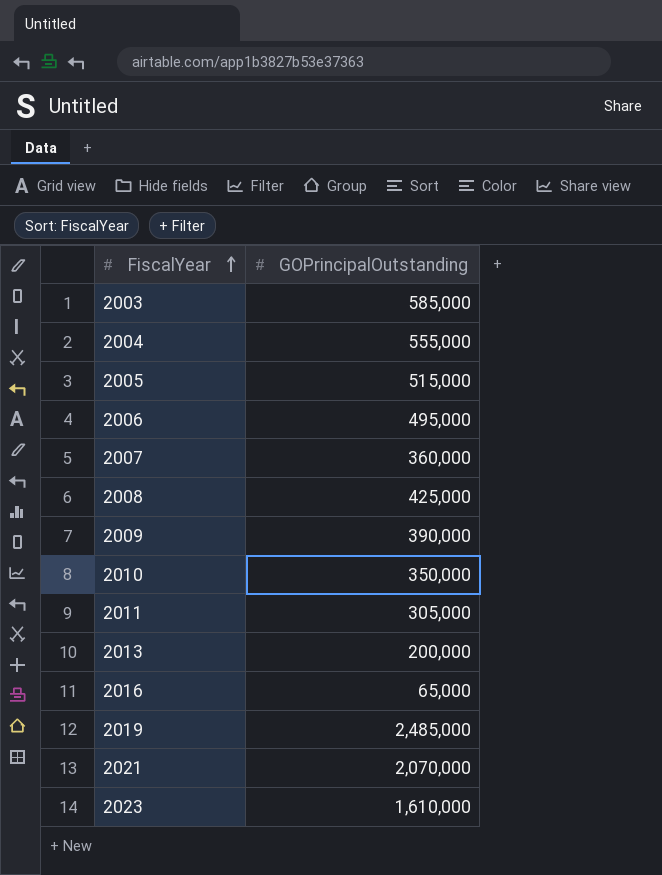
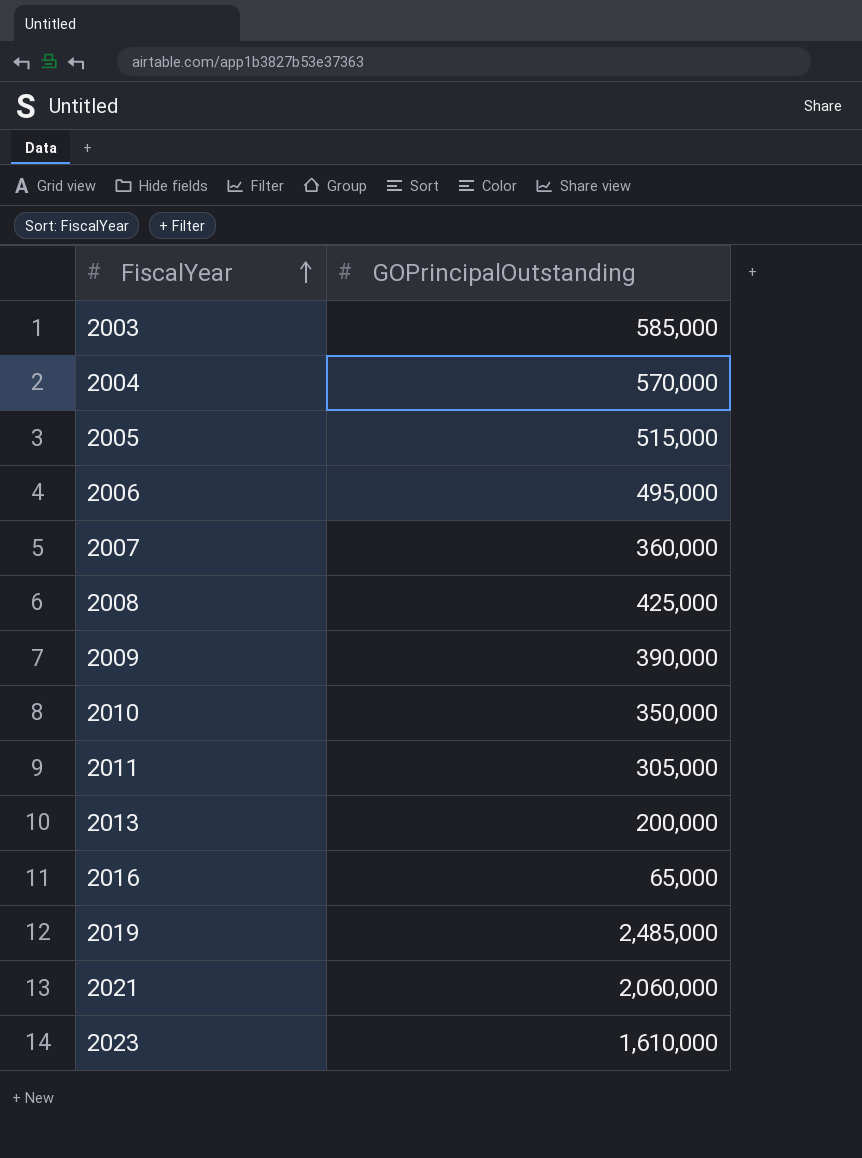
2004 | GOPrincipalOutstanding: 555,000 -> 570,000
2021 | GOPrincipalOutstanding: 2,070,000 -> 2,060,000

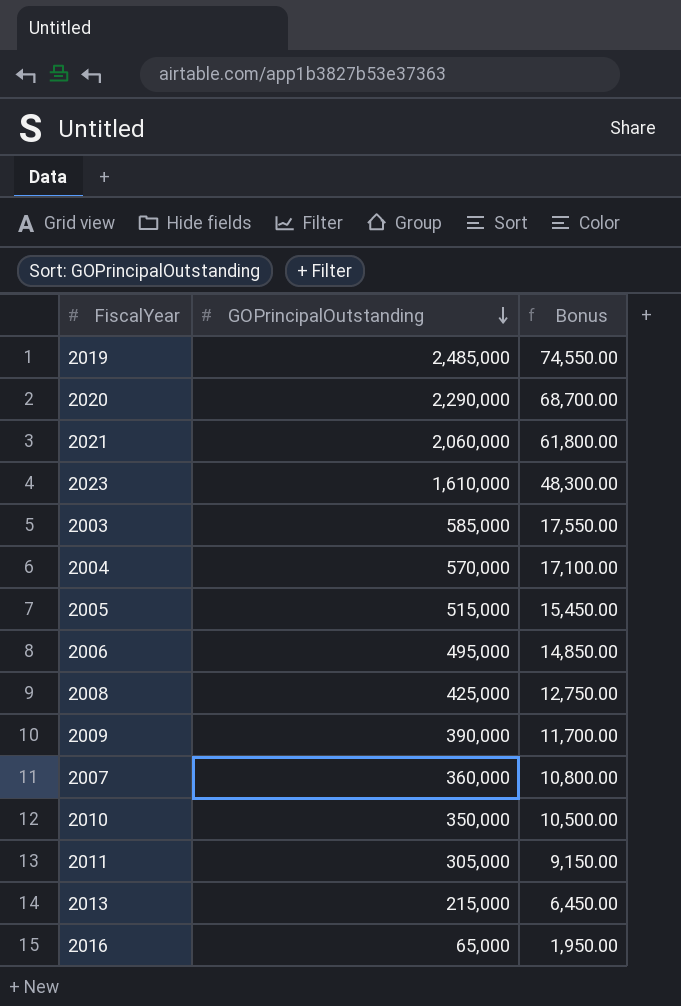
row order: FiscalYear ascending -> GOPrincipalOutstanding descending
column Bonus | formula: none -> [GOPrincipalOutstanding] * 0.03
row 2020: none -> 2,290,000 | 68,700.00
2013 | GOPrincipalOutstanding: 200,000 -> 215,000

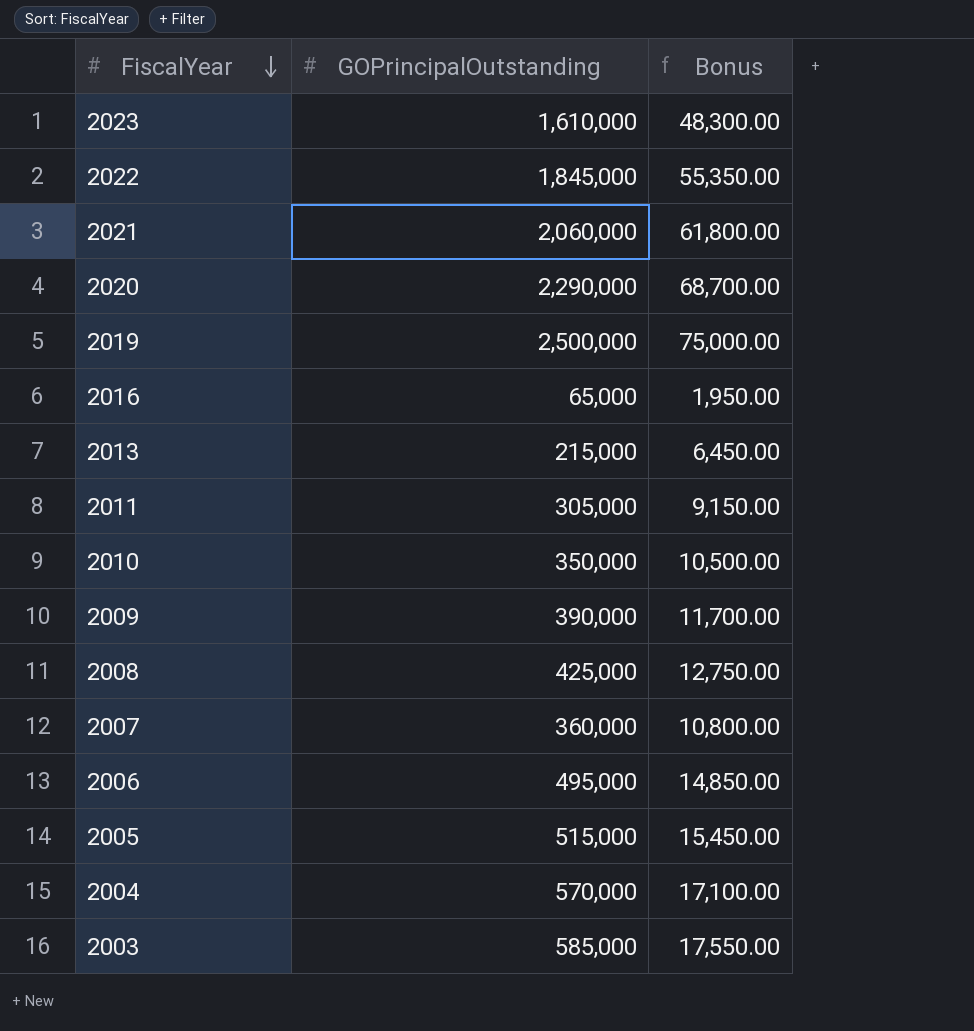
row order: GOPrincipalOutstanding descending -> FiscalYear descending
row 2022: none -> 1,845,000 | 55,350.00
2019 | GOPrincipalOutstanding: 2,485,000 -> 2,500,000
2019 | Bonus: 74,550.00 -> 75,000.00

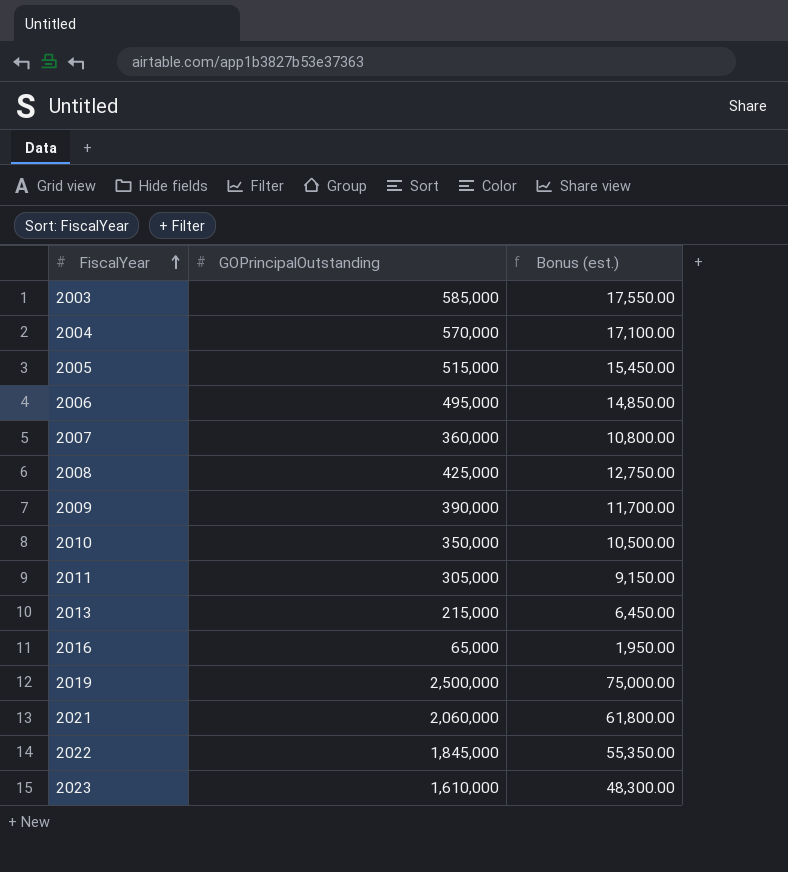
row order: FiscalYear descending -> FiscalYear ascending
column name: Bonus -> Bonus (est.)
row 2020: 2,290,000 | 68,700.00 -> none

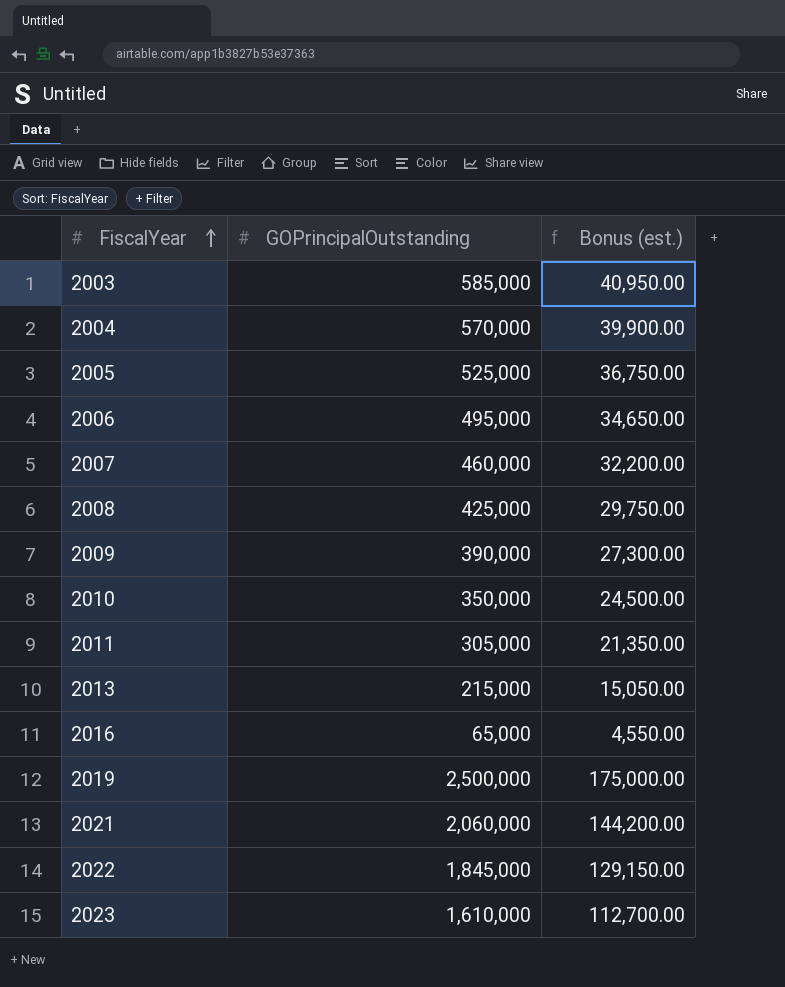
column Bonus (est.) | formula: [GOPrincipalOutstanding] * 0.03 -> [GOPrincipalOutstanding] * 0.07
2005 | GOPrincipalOutstanding: 515,000 -> 525,000
2007 | GOPrincipalOutstanding: 360,000 -> 460,000

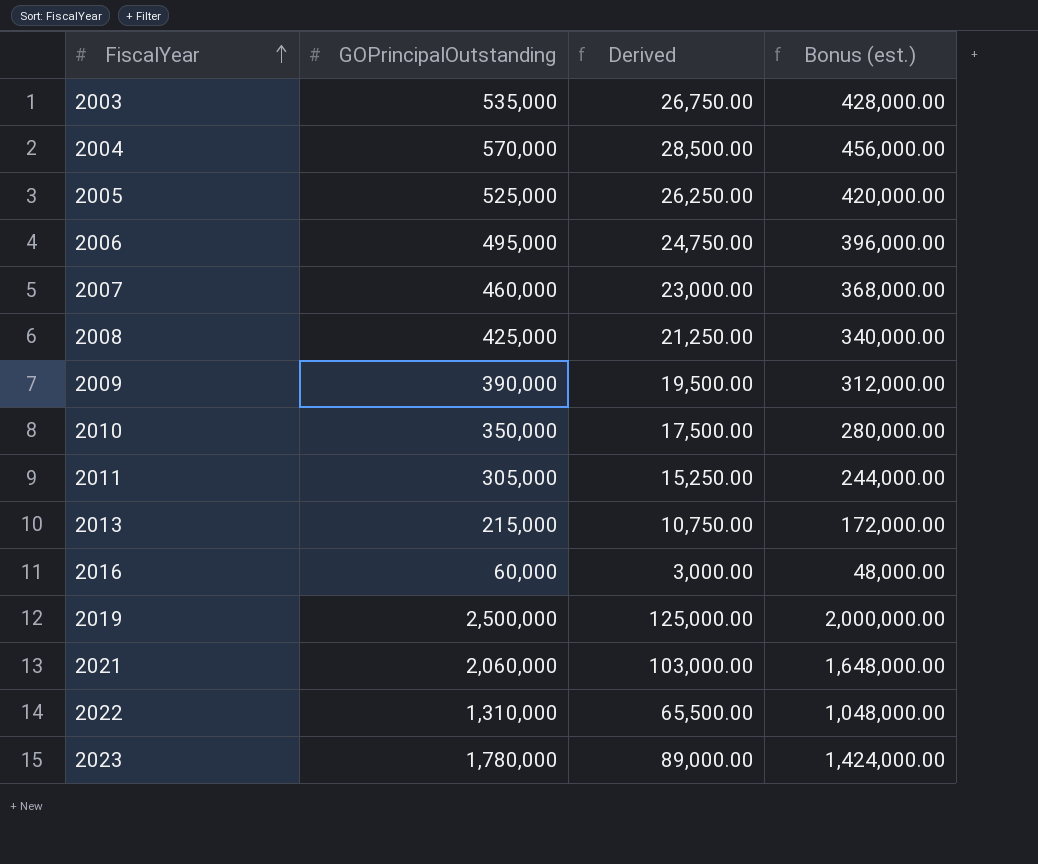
column Derived | formula: none -> [GOPrincipalOutstanding] * 0.05
column Bonus (est.) | formula: [GOPrincipalOutstanding] * 0.07 -> [GOPrincipalOutstanding] * 0.8
2003 | GOPrincipalOutstanding: 585,000 -> 535,000
2016 | GOPrincipalOutstanding: 65,000 -> 60,000
2022 | GOPrincipalOutstanding: 1,845,000 -> 1,310,000
2023 | GOPrincipalOutstanding: 1,610,000 -> 1,780,000

